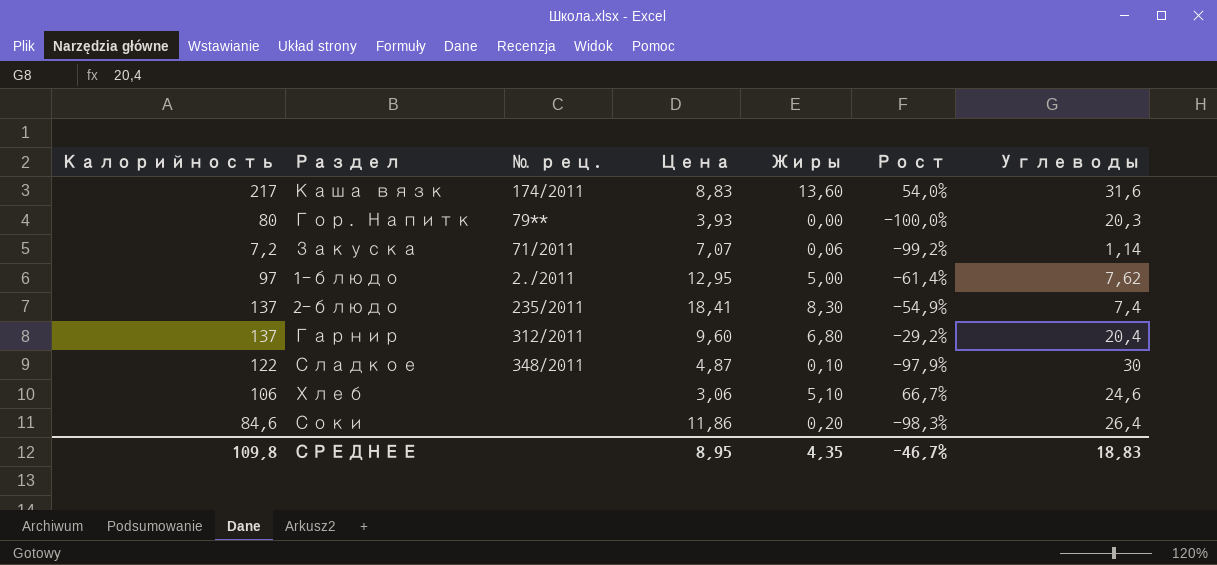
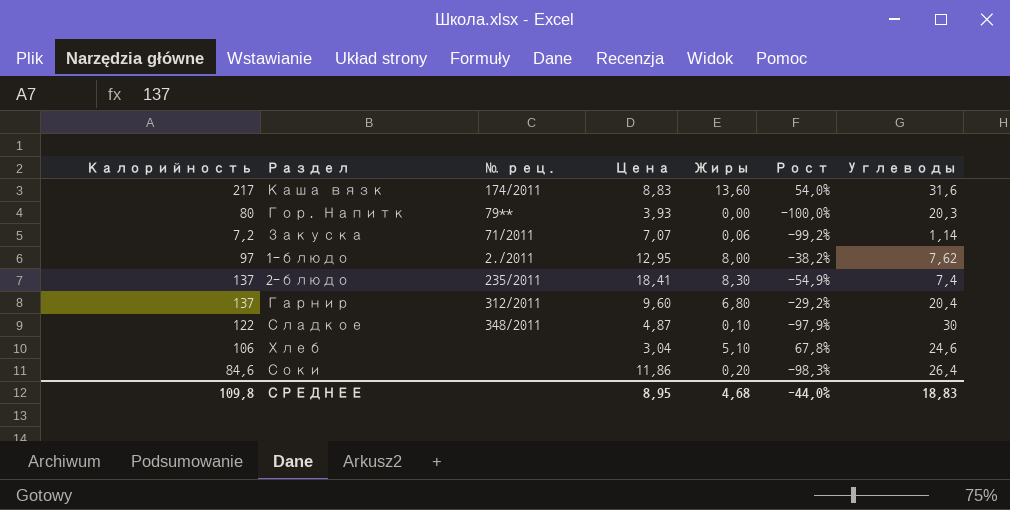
1-блюдо | Жиры: 5,00 -> 8,00
1-блюдо | Рост: -61,4% -> -38,2%
Хлеб | Цена: 3,06 -> 3,04
Хлеб | Рост: 66,7% -> 67,8%
СРЕДНЕЕ | Жиры: 4,35 -> 4,68
СРЕДНЕЕ | Рост: -46,7% -> -44,0%

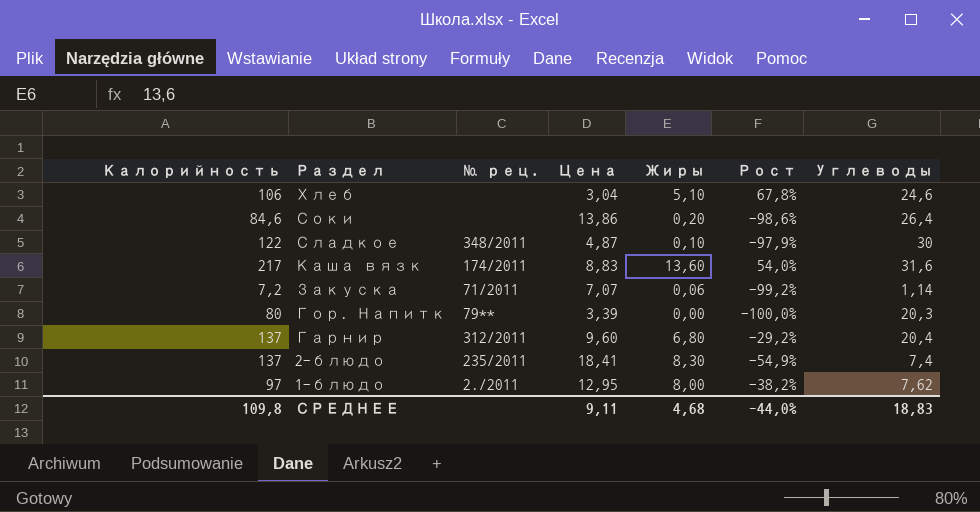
row order: none -> Раздел descending
Соки | Цена: 11,86 -> 13,86
Соки | Рост: -98,3% -> -98,6%
Гор. Напитк | Цена: 3,93 -> 3,39
СРЕДНЕЕ | Цена: 8,95 -> 9,11

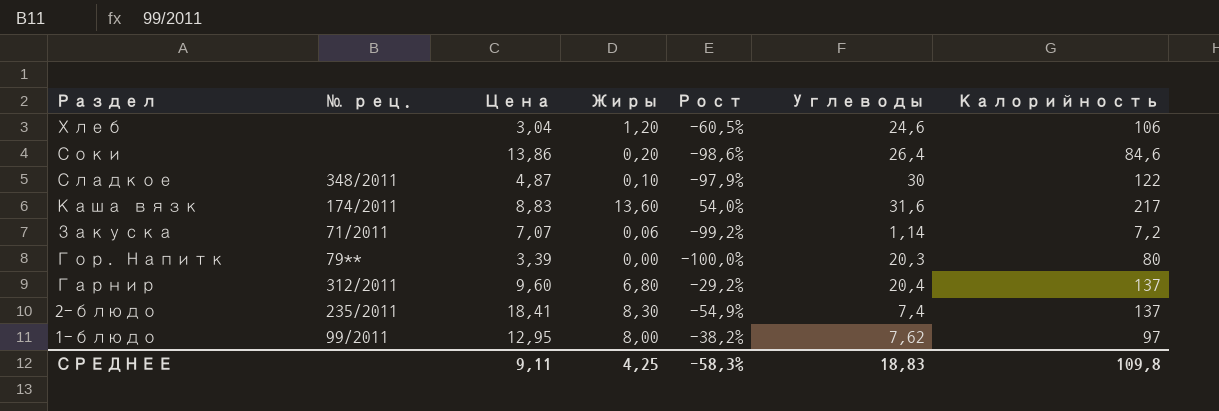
column Калорийность | position: 1 -> 7
Хлеб | Жиры: 5,10 -> 1,20
Хлеб | Рост: 67,8% -> -60,5%
1-блюдо | № рец.: 2./2011 -> 99/2011
СРЕДНЕЕ | Жиры: 4,68 -> 4,25
СРЕДНЕЕ | Рост: -44,0% -> -58,3%

